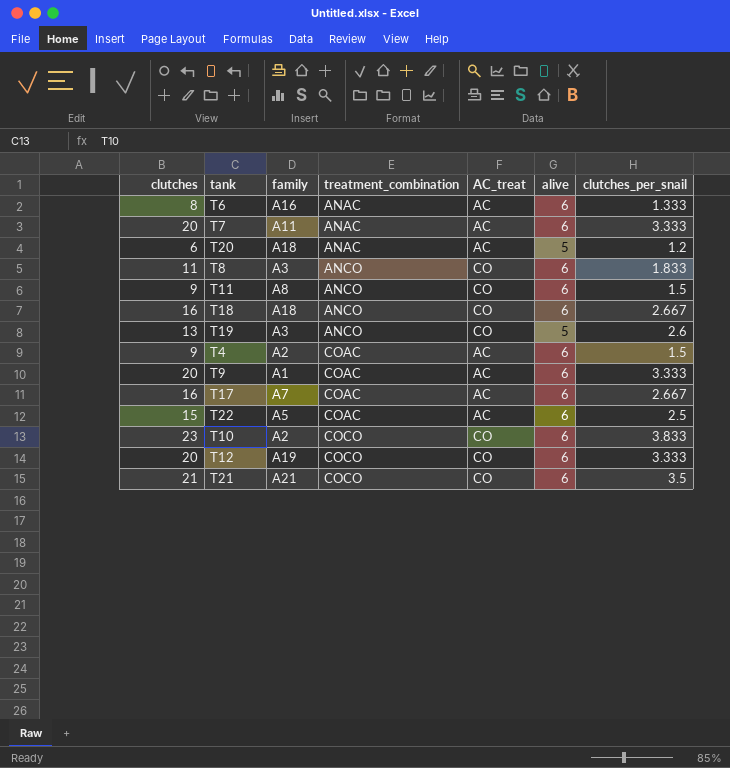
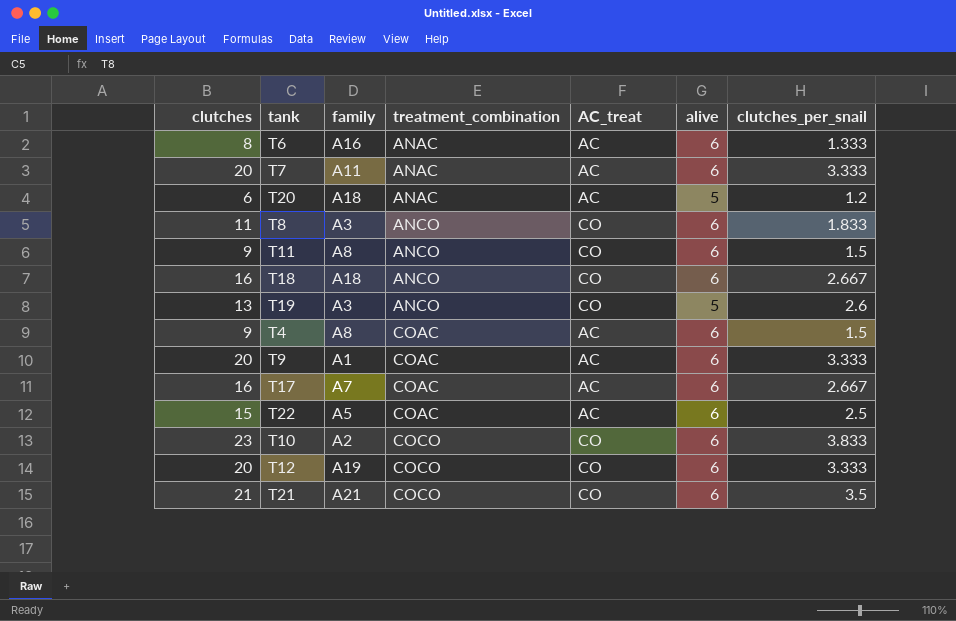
T4 | family: A2 -> A8

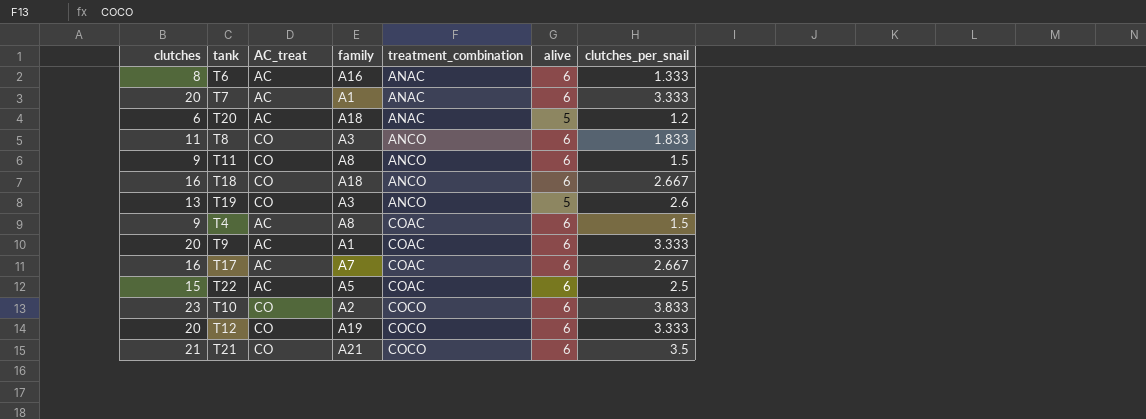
column AC_treat | position: 5 -> 3
T7 | family: A11 -> A1

